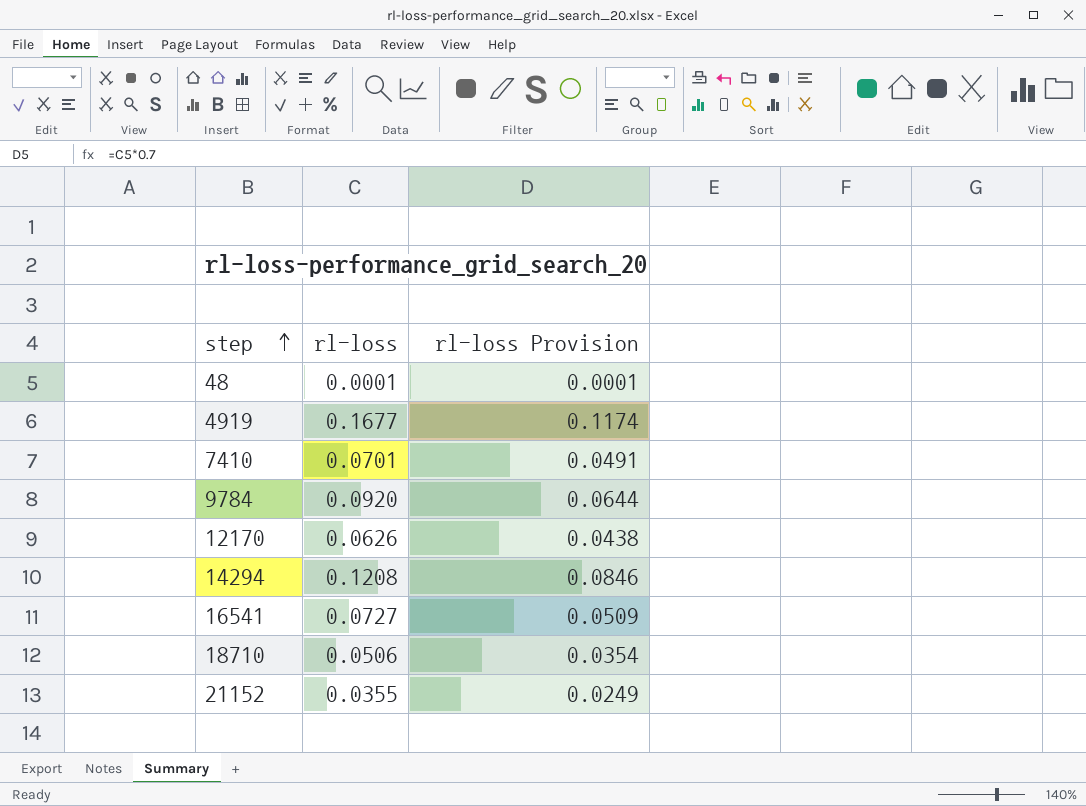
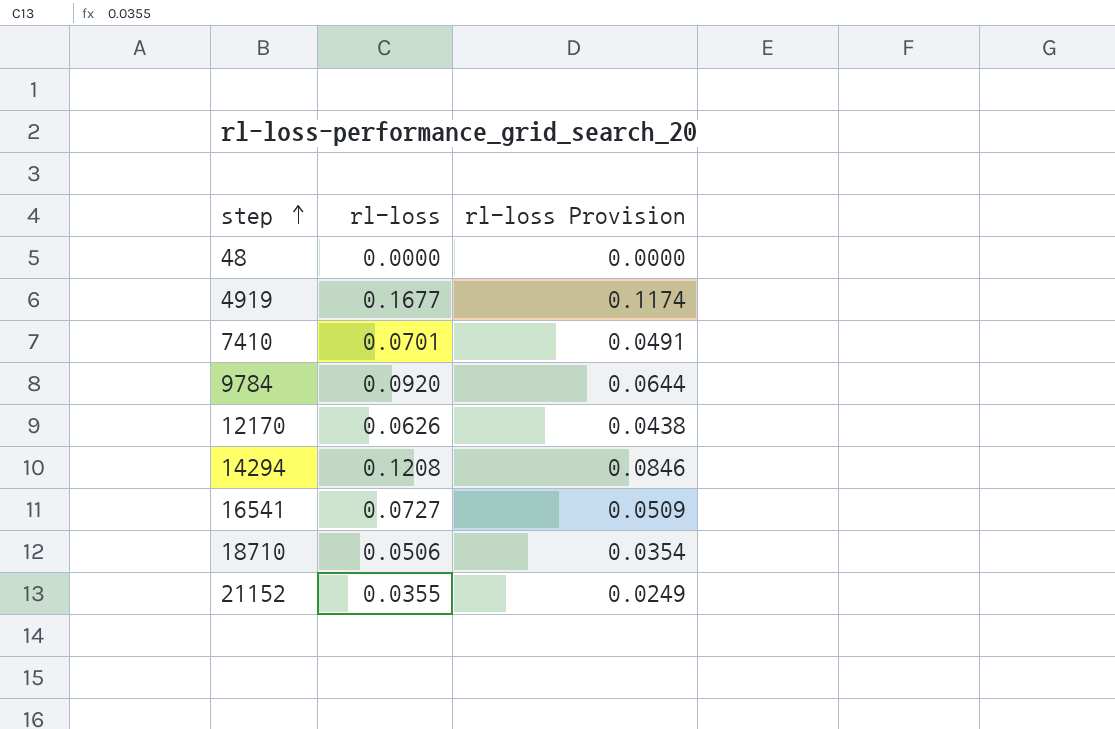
48 | rl-loss: 0.0001 -> 0.0000
48 | rl-loss Provision: 0.0001 -> 0.0000

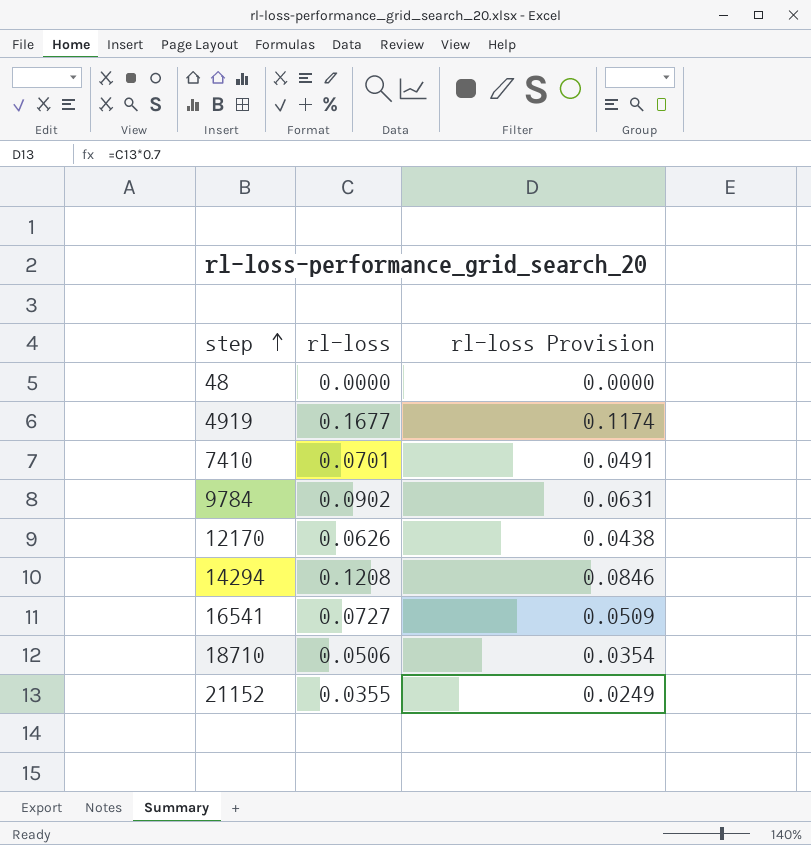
9784 | rl-loss: 0.0920 -> 0.0902
9784 | rl-loss Provision: 0.0644 -> 0.0631

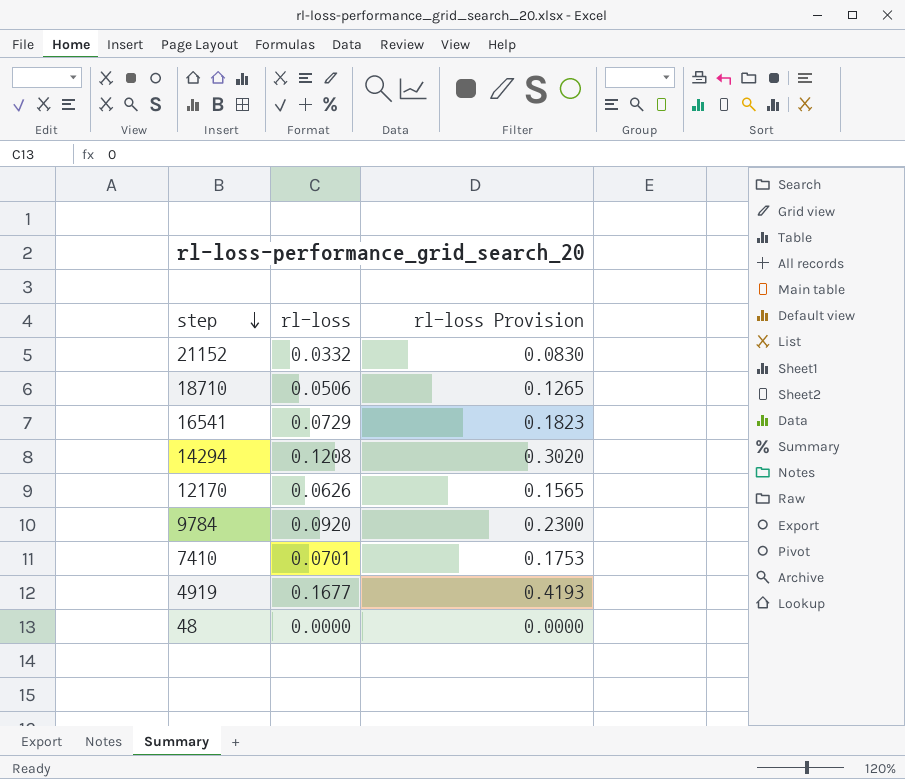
row order: step ascending -> step descending
column rl-loss Provision | formula: [rl-loss] * 0.7 -> [rl-loss] * 2.5
21152 | rl-loss: 0.0355 -> 0.0332
16541 | rl-loss: 0.0727 -> 0.0729
9784 | rl-loss: 0.0902 -> 0.0920

